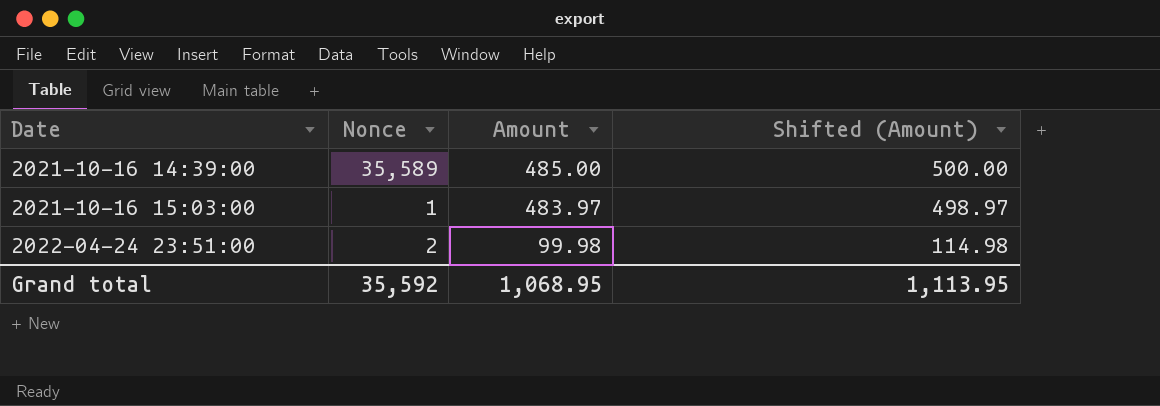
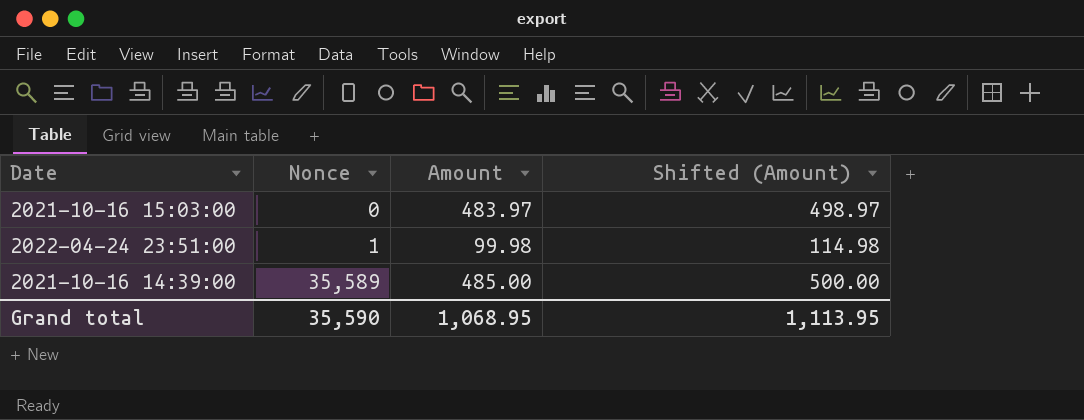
row order: Date ascending -> Nonce ascending
2021-10-16 15:03:00 | Nonce: 1 -> 0
2022-04-24 23:51:00 | Nonce: 2 -> 1
Grand total | Nonce: 35,592 -> 35,590

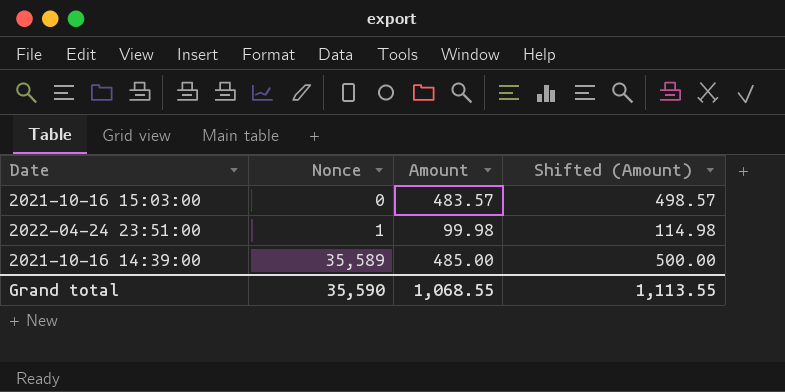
2021-10-16 15:03:00 | Amount: 483.97 -> 483.57
2021-10-16 15:03:00 | Shifted (Amount): 498.97 -> 498.57
Grand total | Amount: 1,068.95 -> 1,068.55
Grand total | Shifted (Amount): 1,113.95 -> 1,113.55

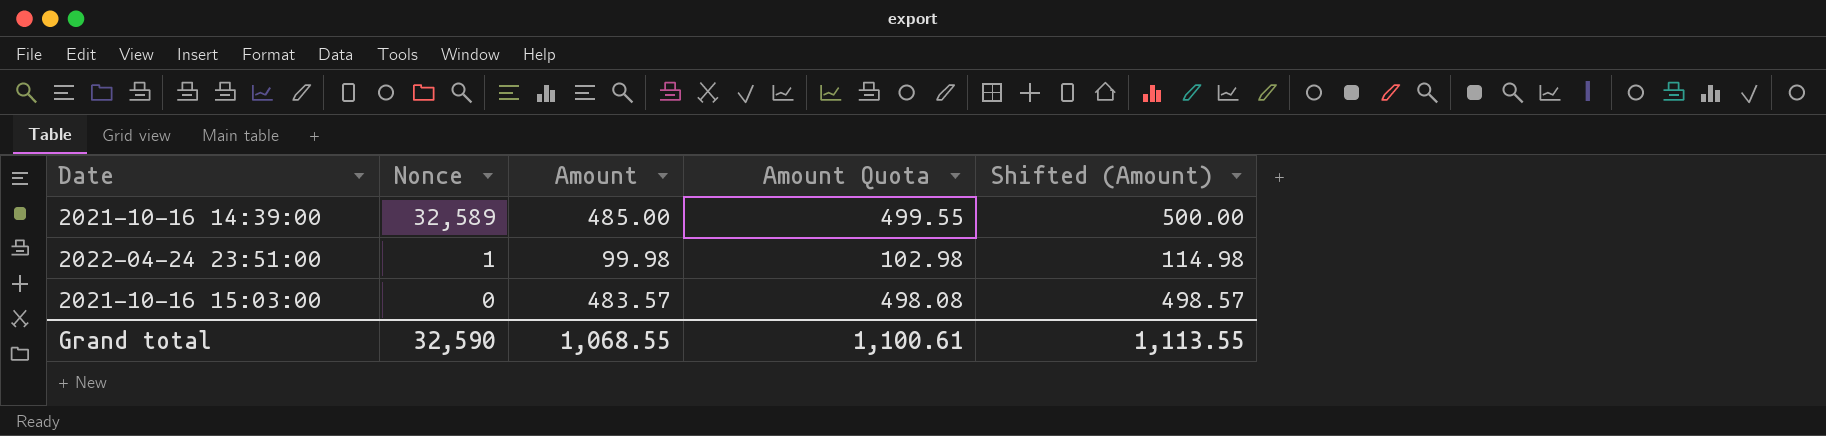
row order: Nonce ascending -> Nonce descending
column Amount Quota | formula: none -> [Amount] * 1.03
2021-10-16 14:39:00 | Nonce: 35,589 -> 32,589
Grand total | Nonce: 35,590 -> 32,590

